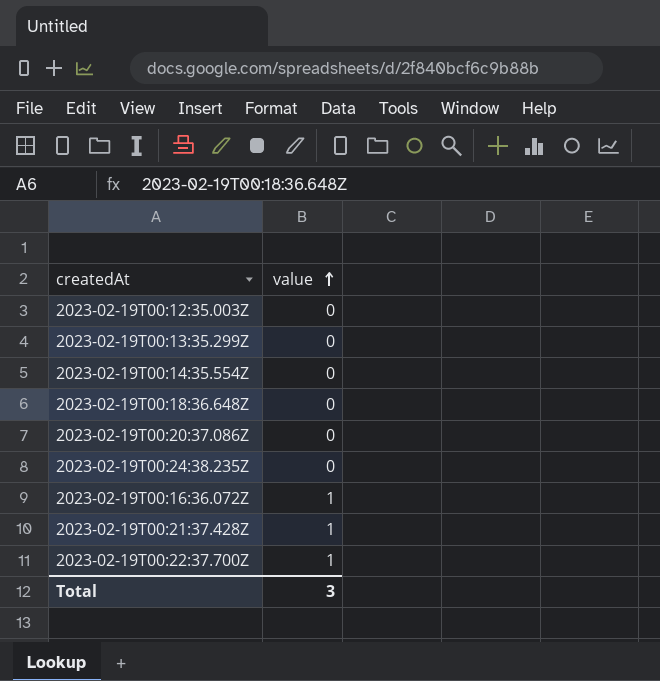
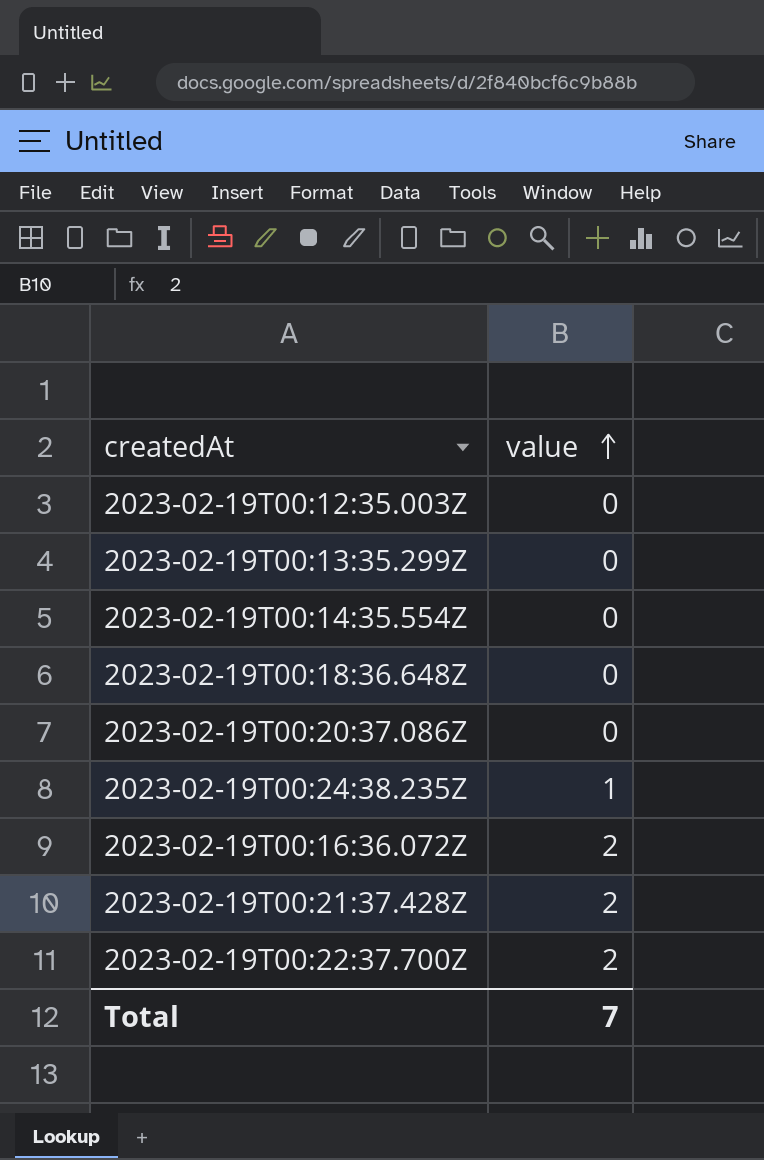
2023-02-19T00:24:38.235Z | value: 0 -> 1
2023-02-19T00:16:36.072Z | value: 1 -> 2
2023-02-19T00:21:37.428Z | value: 1 -> 2
2023-02-19T00:22:37.700Z | value: 1 -> 2
Total | value: 3 -> 7

